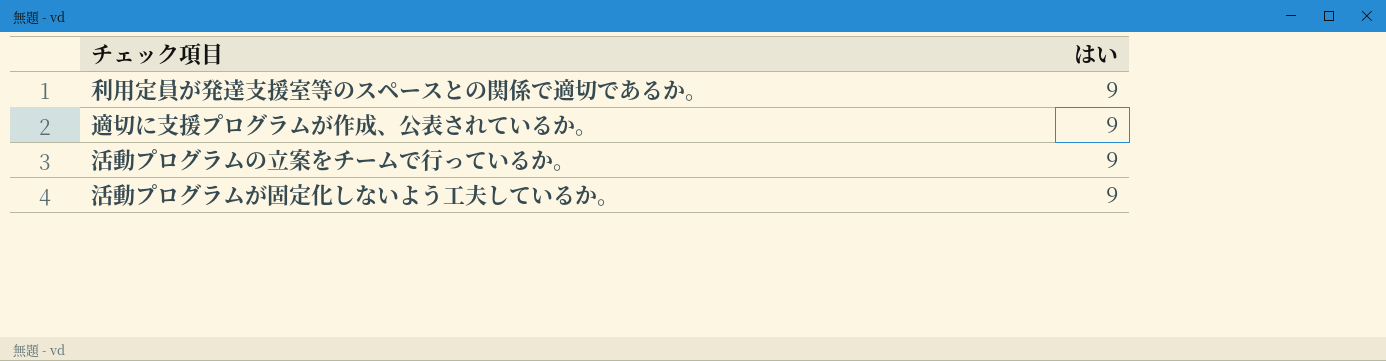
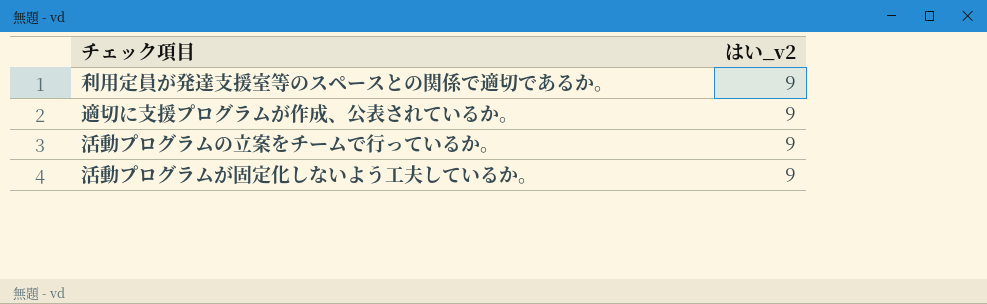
column name: はい -> はい_v2

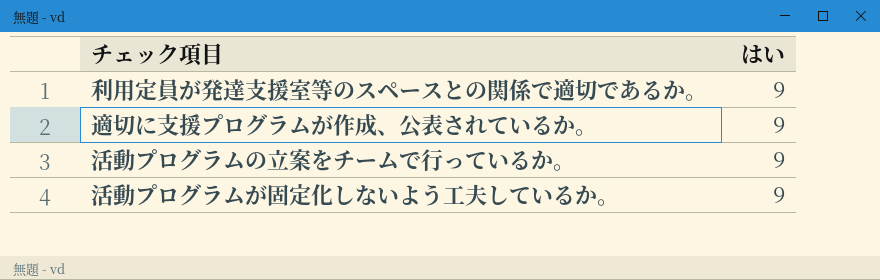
column name: はい_v2 -> はい

